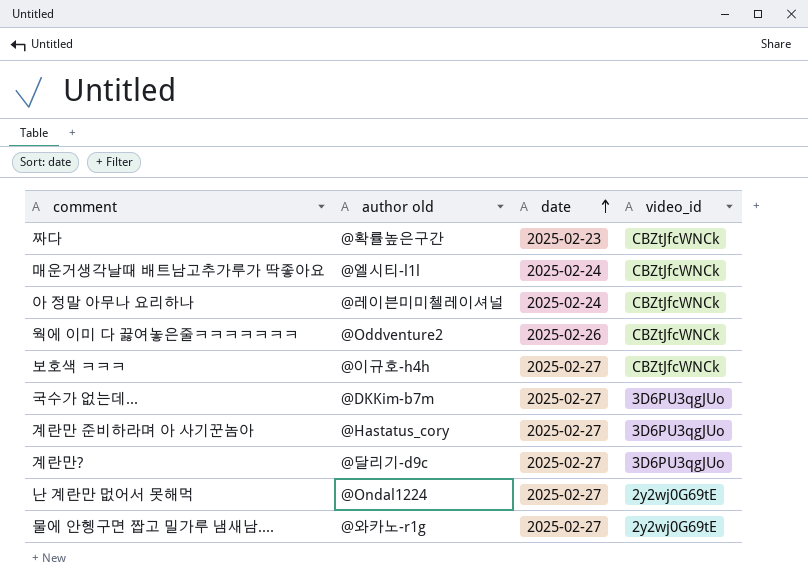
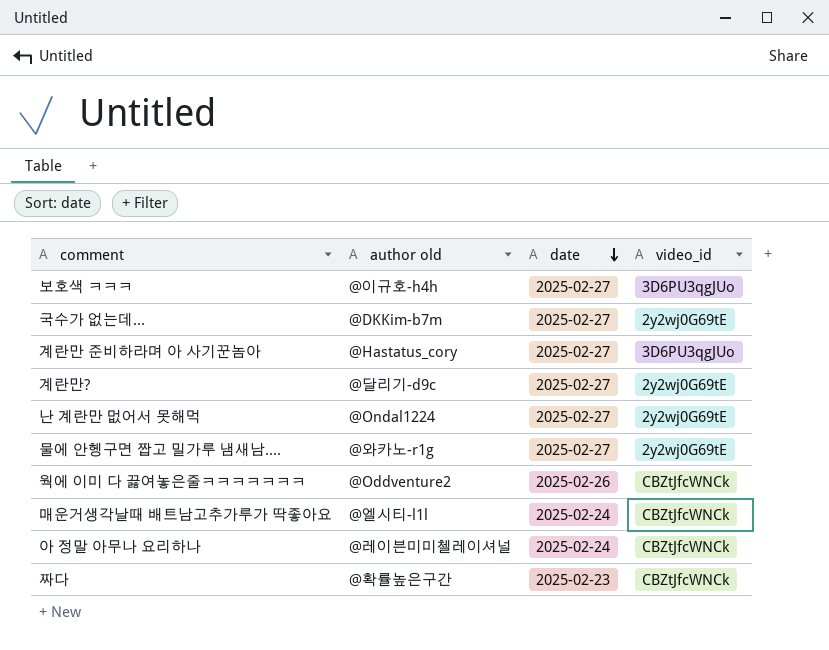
row order: date ascending -> date descending
보호색 ㅋㅋㅋ | video_id: CBZtJfcWNCk -> 3D6PU3qgJUo
국수가 없는데... | video_id: 3D6PU3qgJUo -> 2y2wj0G69tE
계란만? | video_id: 3D6PU3qgJUo -> 2y2wj0G69tE

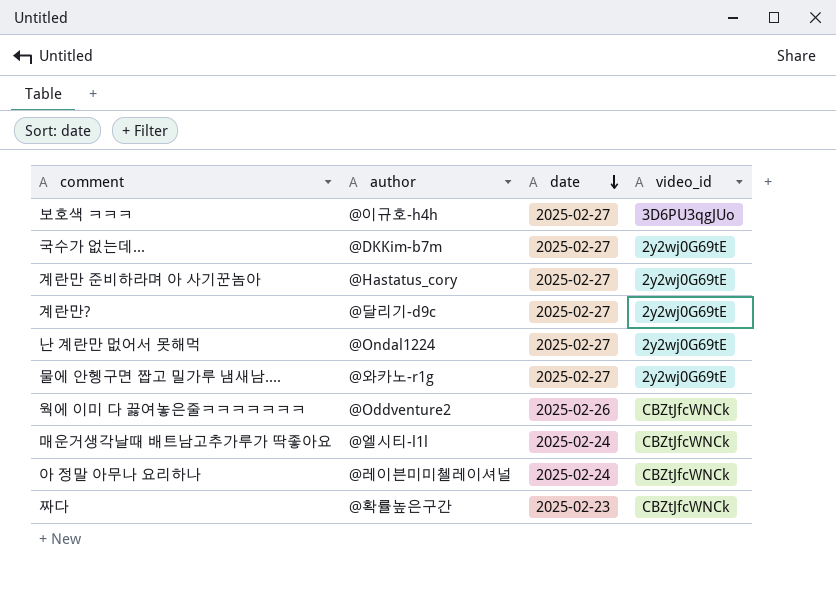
column name: author old -> author
계란만 준비하라며 아 사기꾼놈아 | video_id: 3D6PU3qgJUo -> 2y2wj0G69tE

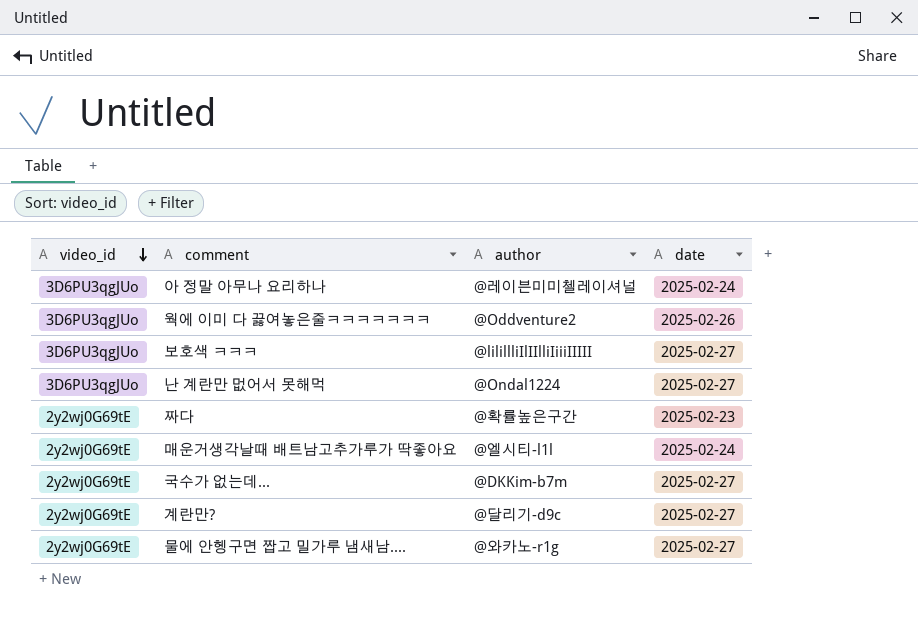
row order: date descending -> video_id descending
column video_id | position: 4 -> 1
row 계란만 준비하라며 아 사기꾼놈아: @Hastatus_cory | 2025-02-27 | 2y2wj0G69tE -> none
아 정말 아무나 요리하나 | video_id: CBZtJfcWNCk -> 3D6PU3qgJUo
웍에 이미 다 끓여놓은줄ㅋㅋㅋㅋㅋㅋㅋ | video_id: CBZtJfcWNCk -> 3D6PU3qgJUo
보호색 ㅋㅋㅋ | author: @이규호-h4h -> @lilillliIlIIlliIiiiIIIII
난 계란만 멊어서 못해먹 | video_id: 2y2wj0G69tE -> 3D6PU3qgJUo
짜다 | video_id: CBZtJfcWNCk -> 2y2wj0G69tE
매운거생각날때 배트남고추가루가 딱좋아요 | video_id: CBZtJfcWNCk -> 2y2wj0G69tE

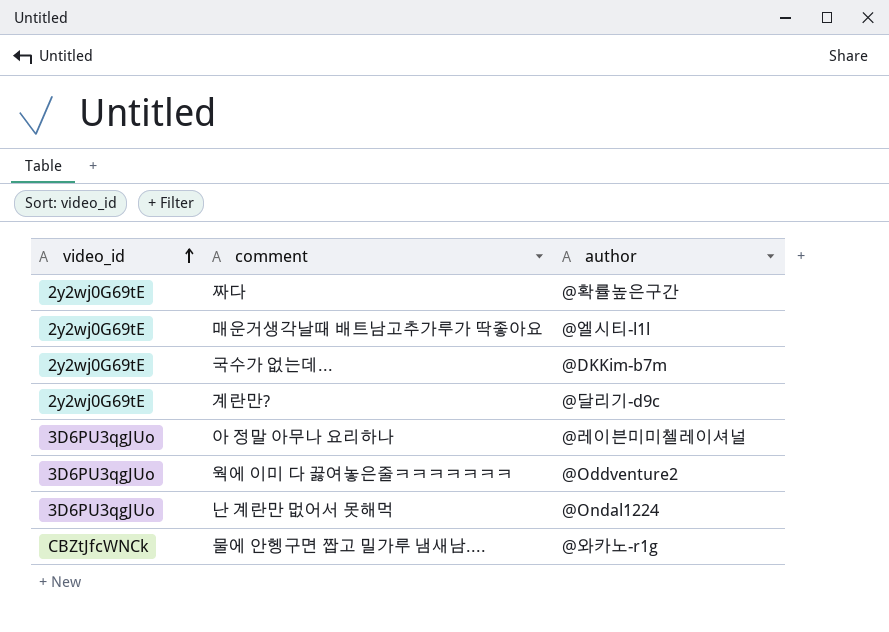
row order: video_id descending -> video_id ascending
column date | position: 4 -> none
row 보호색 ㅋㅋㅋ: 3D6PU3qgJUo | @lilillliIlIIlliIiiiIIIII | 2025-02-27 -> none
물에 안헹구면 짭고 밀가루 냄새남.... | video_id: 2y2wj0G69tE -> CBZtJfcWNCk

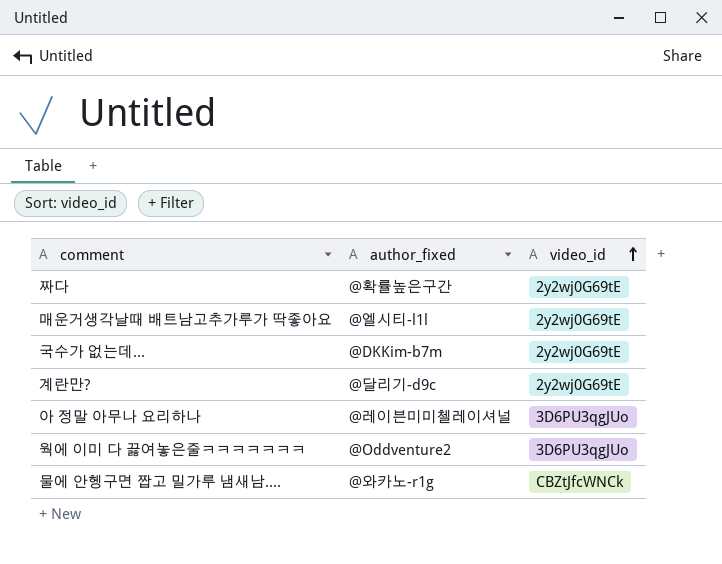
column name: author -> author_fixed
column video_id | position: 1 -> 3
row 난 계란만 멊어서 못해먹: 3D6PU3qgJUo | @Ondal1224 -> none

